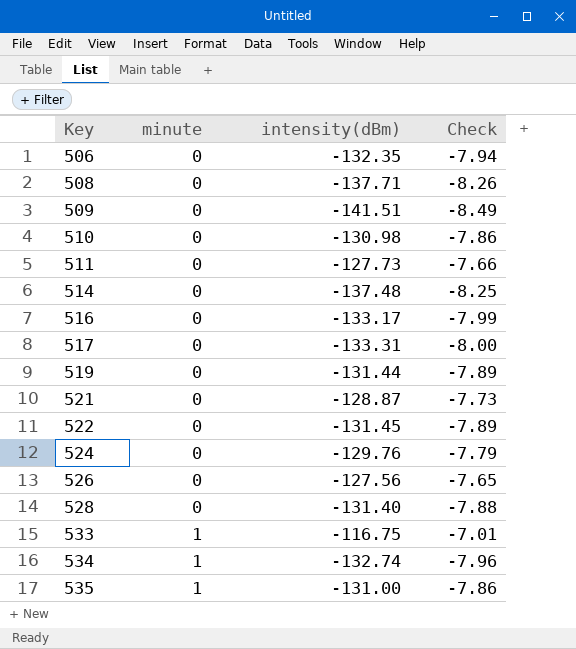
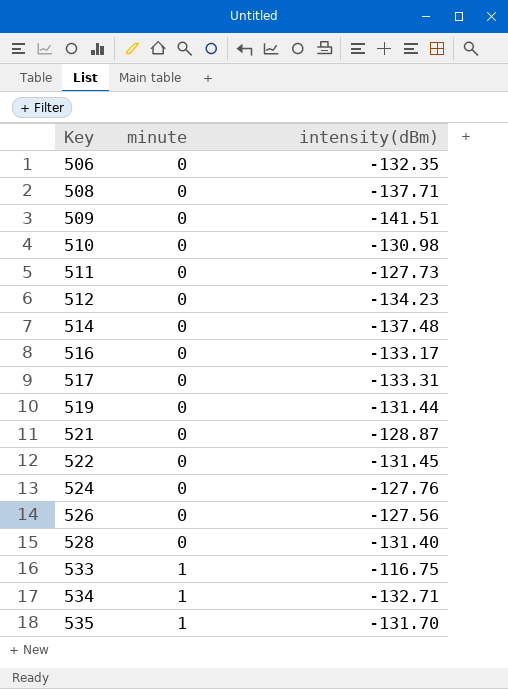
column Check | formula: [intensity(dBm)] * 0.06 -> none
row 512: none -> 0 | -134.23
524 | intensity(dBm): -129.76 -> -127.76
534 | intensity(dBm): -132.74 -> -132.71
535 | intensity(dBm): -131.00 -> -131.70

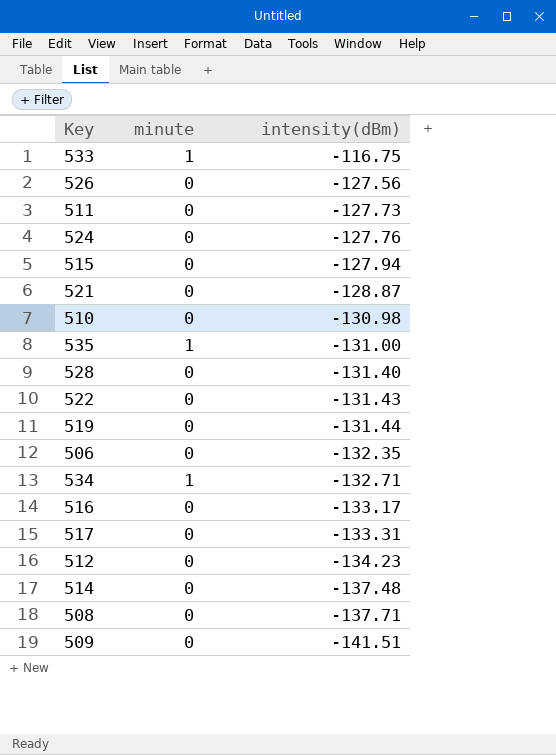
row order: Key ascending -> intensity(dBm) descending
row 515: none -> 0 | -127.94
535 | intensity(dBm): -131.70 -> -131.00
522 | intensity(dBm): -131.45 -> -131.43

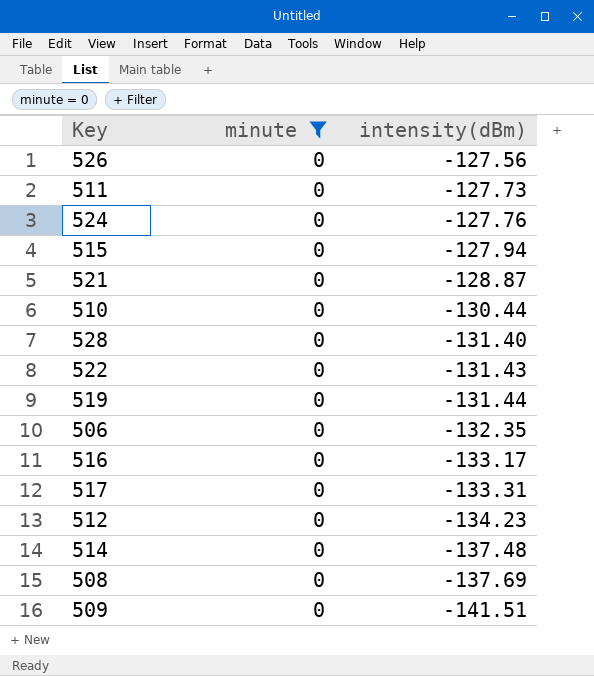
filter: none -> minute = 0
510 | intensity(dBm): -130.98 -> -130.44
508 | intensity(dBm): -137.71 -> -137.69

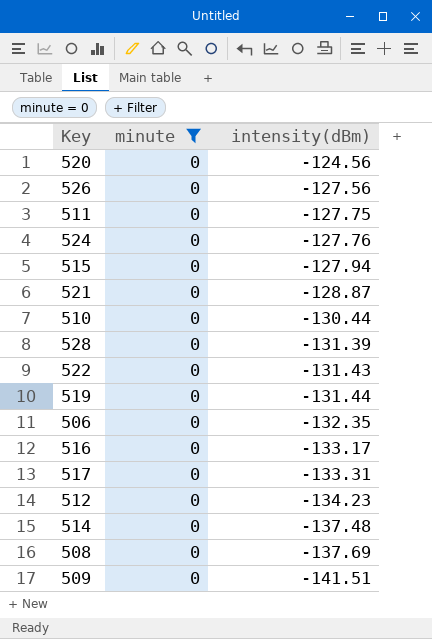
row 520: none -> 0 | -124.56
511 | intensity(dBm): -127.73 -> -127.75
528 | intensity(dBm): -131.40 -> -131.39

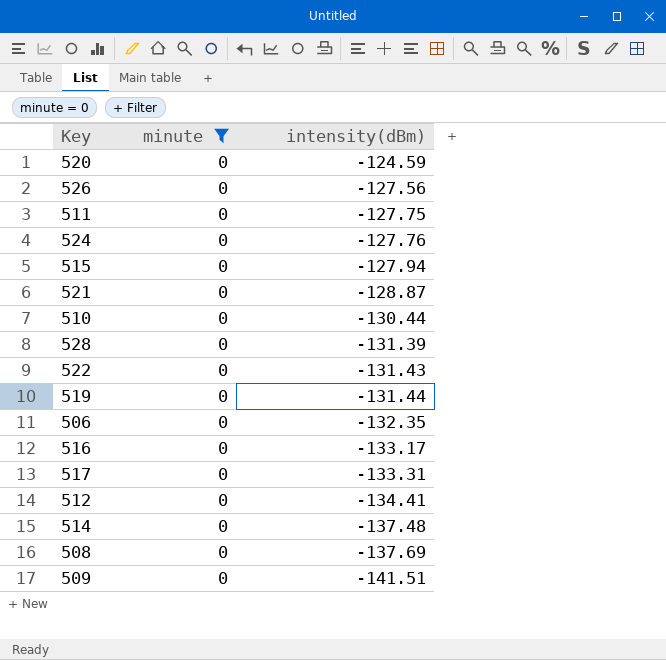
520 | intensity(dBm): -124.56 -> -124.59
512 | intensity(dBm): -134.23 -> -134.41

